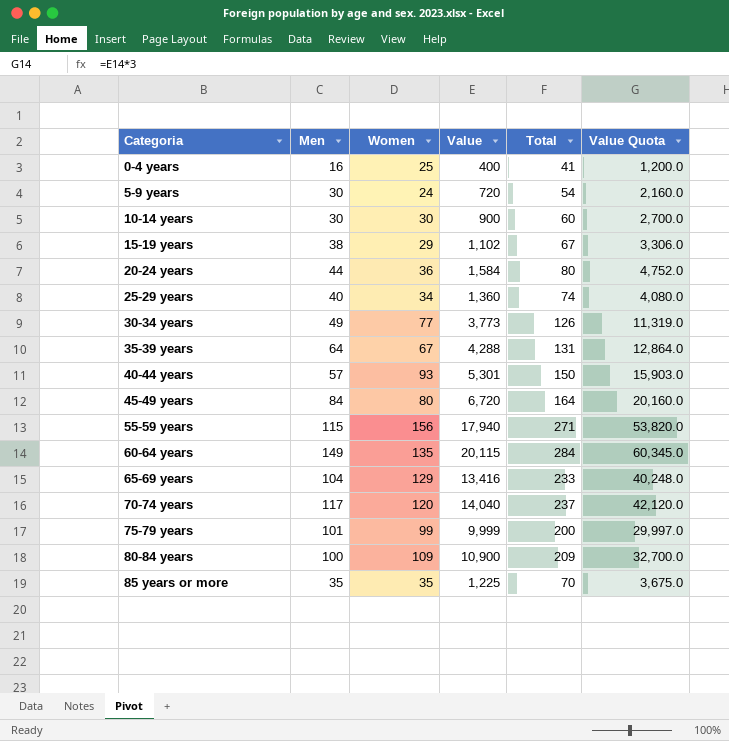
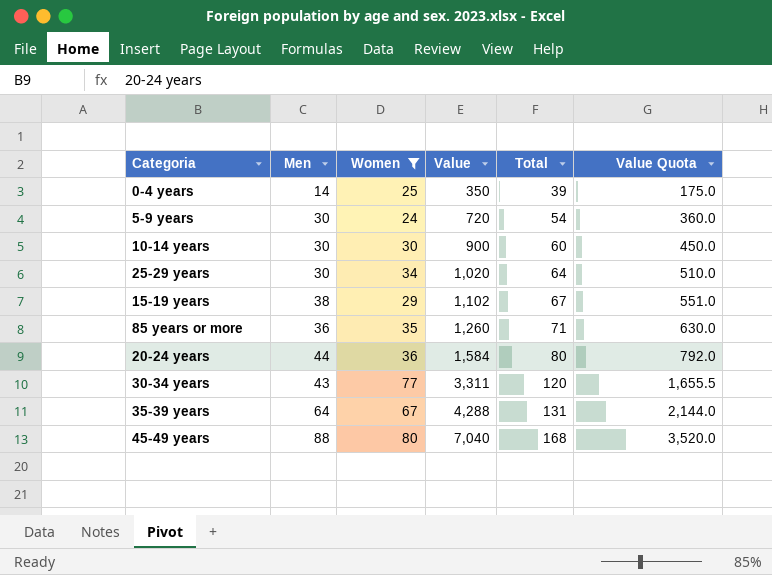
filter: none -> Women <= 80
row order: Categoria ascending -> Value ascending
column Value Quota | formula: [Value] * 3 -> [Value] * 0.5
0-4 years | Men: 16 -> 14
0-4 years | Value: 400 -> 350
0-4 years | Total: 41 -> 39
25-29 years | Men: 40 -> 30
25-29 years | Value: 1,360 -> 1,020
25-29 years | Total: 74 -> 64
85 years or more | Men: 35 -> 36
85 years or more | Value: 1,225 -> 1,260
85 years or more | Total: 70 -> 71
30-34 years | Men: 49 -> 43
30-34 years | Value: 3,773 -> 3,311
30-34 years | Total: 126 -> 120
45-49 years | Men: 84 -> 88
45-49 years | Value: 6,720 -> 7,040
45-49 years | Total: 164 -> 168

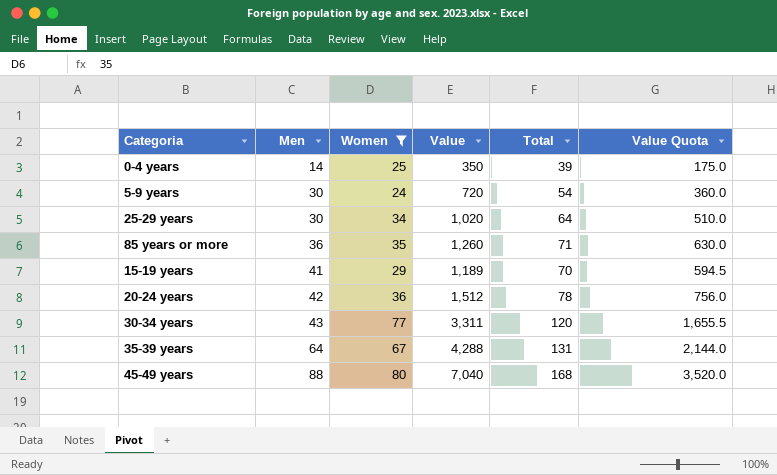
row order: Value ascending -> Men ascending
row 10-14 years: 30 | 30 | 900 | 60 | 450.0 -> none
15-19 years | Men: 38 -> 41
15-19 years | Value: 1,102 -> 1,189
15-19 years | Total: 67 -> 70
15-19 years | Value Quota: 551.0 -> 594.5
20-24 years | Men: 44 -> 42
20-24 years | Value: 1,584 -> 1,512
20-24 years | Total: 80 -> 78
20-24 years | Value Quota: 792.0 -> 756.0

